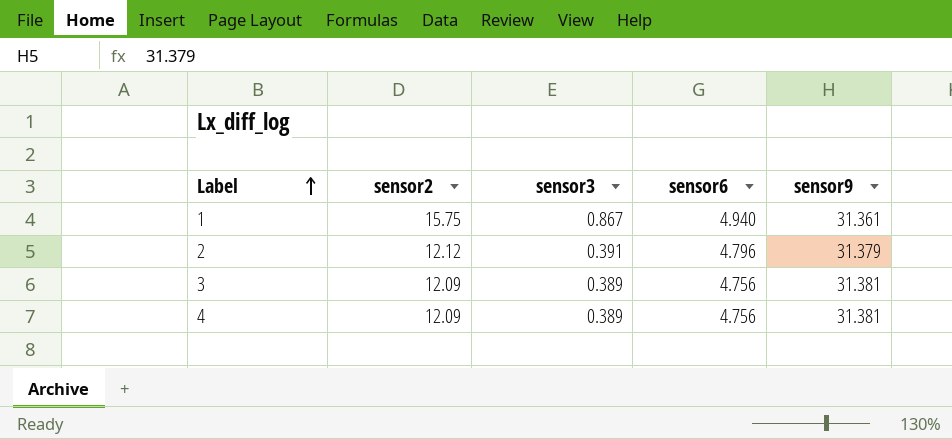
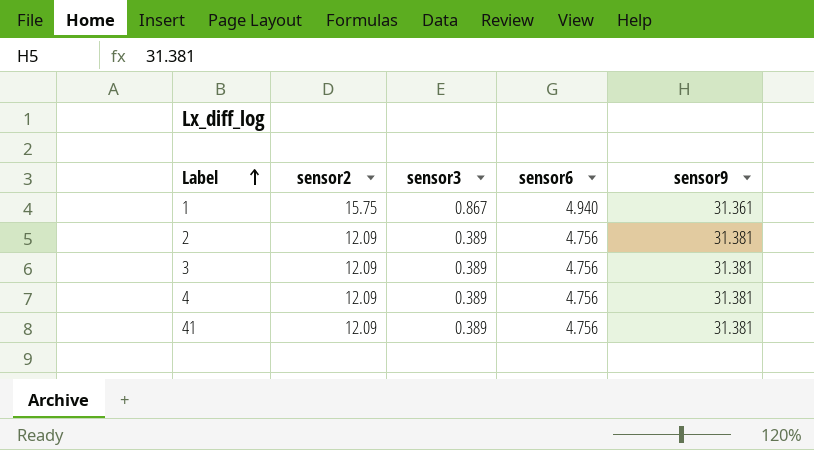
2 | sensor2: 12.12 -> 12.09
2 | sensor3: 0.391 -> 0.389
2 | sensor6: 4.796 -> 4.756
2 | sensor9: 31.379 -> 31.381
row 41: none -> 12.09 | 0.389 | 4.756 | 31.381

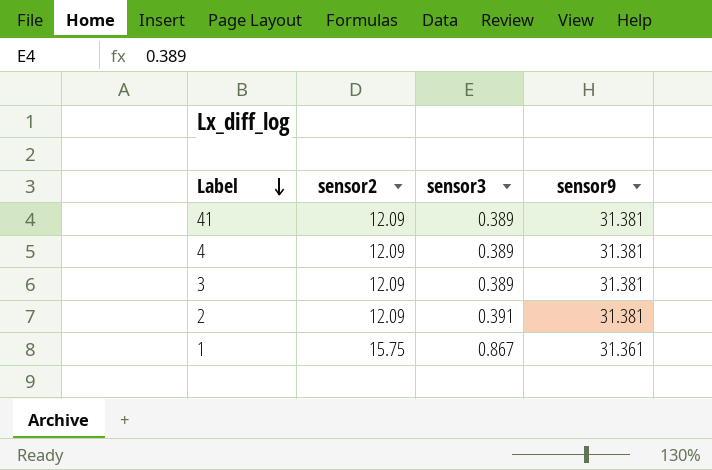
row order: Label ascending -> Label descending
column sensor6 | position: 4 -> none
2 | sensor3: 0.389 -> 0.391

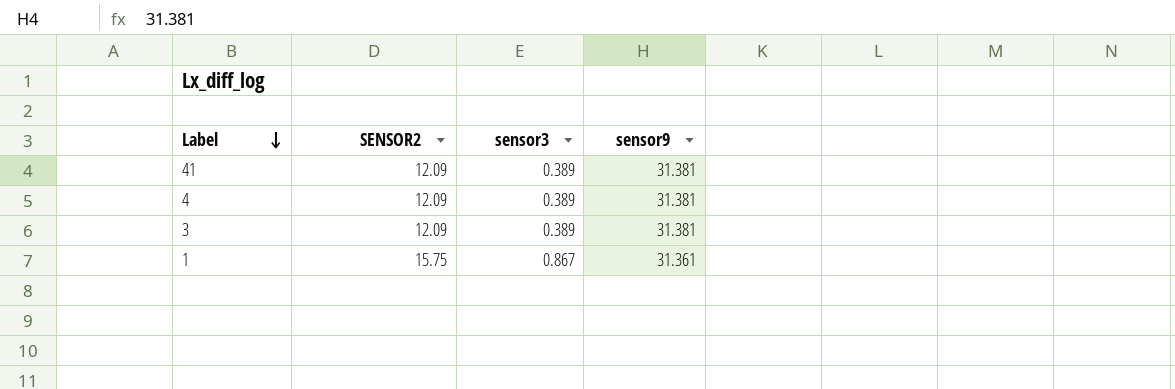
column name: sensor2 -> SENSOR2
row 2: 12.09 | 0.391 | 31.381 -> none

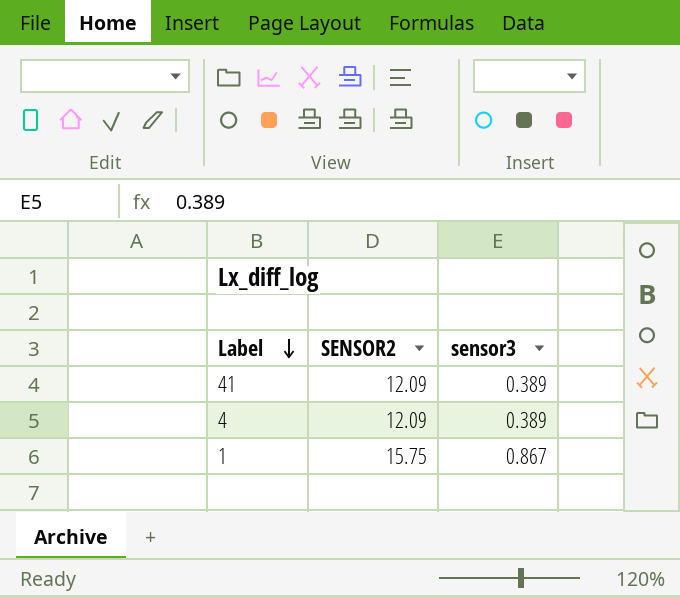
column sensor9 | position: 4 -> none
row 3: 12.09 | 0.389 | 31.381 -> none

